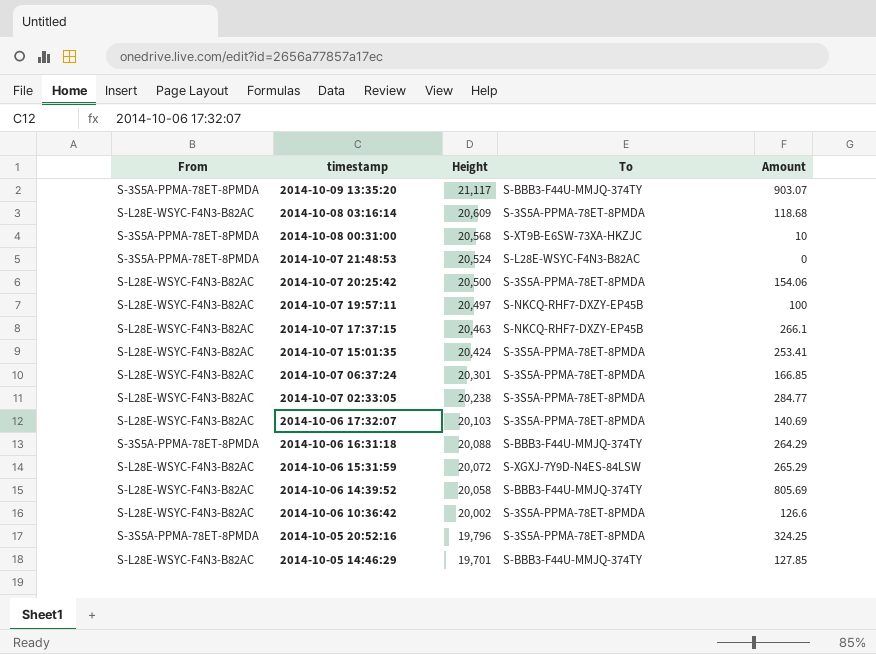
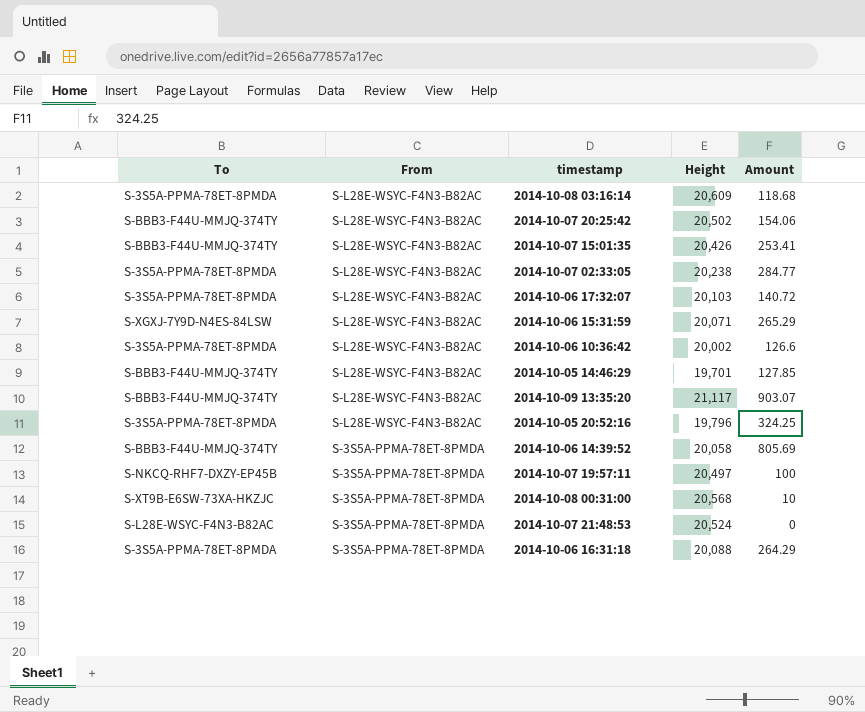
row order: timestamp descending -> From descending
column To | position: 4 -> 1
row 2014-10-07 17:37:15: S-L28E-WSYC-F4N3-B82AC | 20,463 | S-NKCQ-RHF7-DXZY-EP45B | 266.1 -> none
row 2014-10-07 06:37:24: S-L28E-WSYC-F4N3-B82AC | 20,301 | S-3S5A-PPMA-78ET-8PMDA | 166.85 -> none
2014-10-07 20:25:42 | To: S-3S5A-PPMA-78ET-8PMDA -> S-BBB3-F44U-MMJQ-374TY
2014-10-07 20:25:42 | Height: 20,500 -> 20,502
2014-10-07 15:01:35 | To: S-3S5A-PPMA-78ET-8PMDA -> S-BBB3-F44U-MMJQ-374TY
2014-10-07 15:01:35 | Height: 20,424 -> 20,426
2014-10-06 17:32:07 | Amount: 140.69 -> 140.72
2014-10-06 15:31:59 | Height: 20,072 -> 20,071
2014-10-09 13:35:20 | From: S-3S5A-PPMA-78ET-8PMDA -> S-L28E-WSYC-F4N3-B82AC
2014-10-05 20:52:16 | From: S-3S5A-PPMA-78ET-8PMDA -> S-L28E-WSYC-F4N3-B82AC
2014-10-06 14:39:52 | From: S-L28E-WSYC-F4N3-B82AC -> S-3S5A-PPMA-78ET-8PMDA
2014-10-07 19:57:11 | From: S-L28E-WSYC-F4N3-B82AC -> S-3S5A-PPMA-78ET-8PMDA
2014-10-06 16:31:18 | To: S-BBB3-F44U-MMJQ-374TY -> S-3S5A-PPMA-78ET-8PMDA

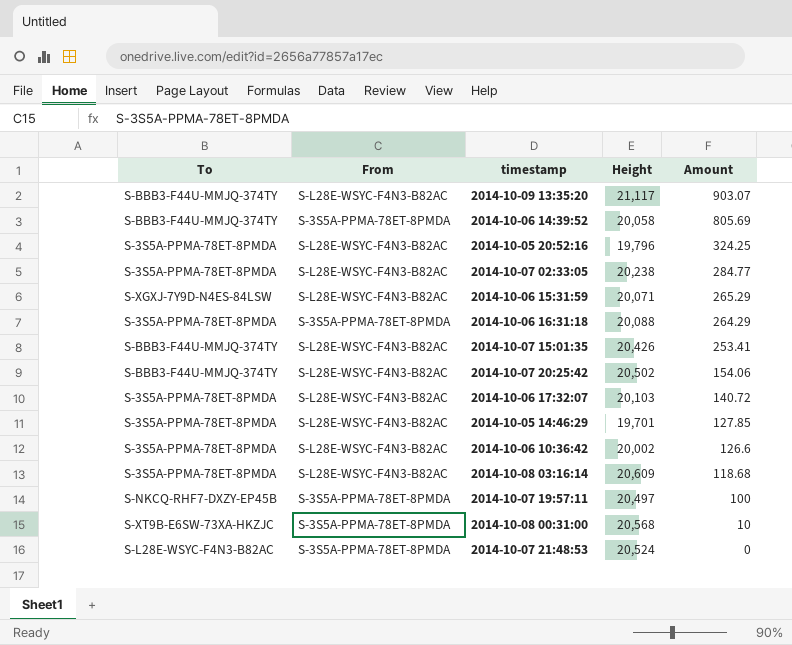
row order: From descending -> Amount descending
2014-10-05 14:46:29 | To: S-BBB3-F44U-MMJQ-374TY -> S-3S5A-PPMA-78ET-8PMDA

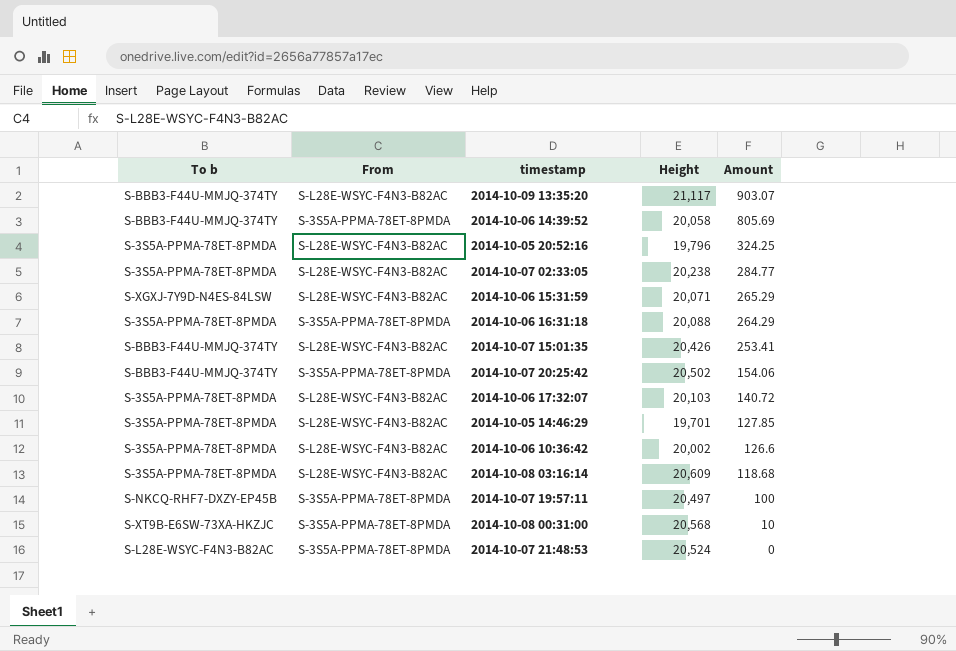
column name: To -> To b
2014-10-07 20:25:42 | From: S-L28E-WSYC-F4N3-B82AC -> S-3S5A-PPMA-78ET-8PMDA

